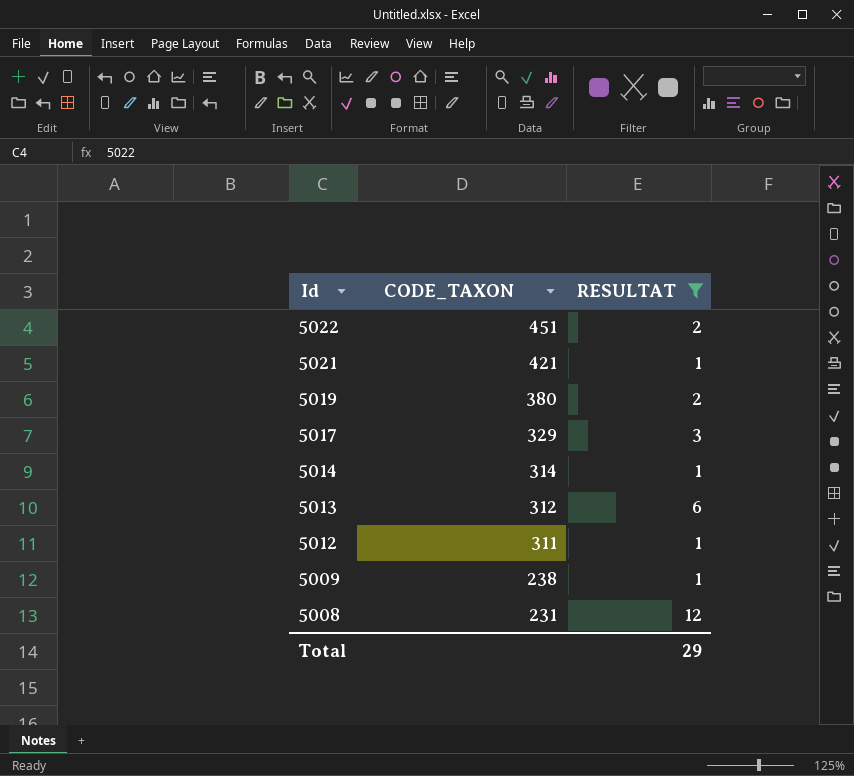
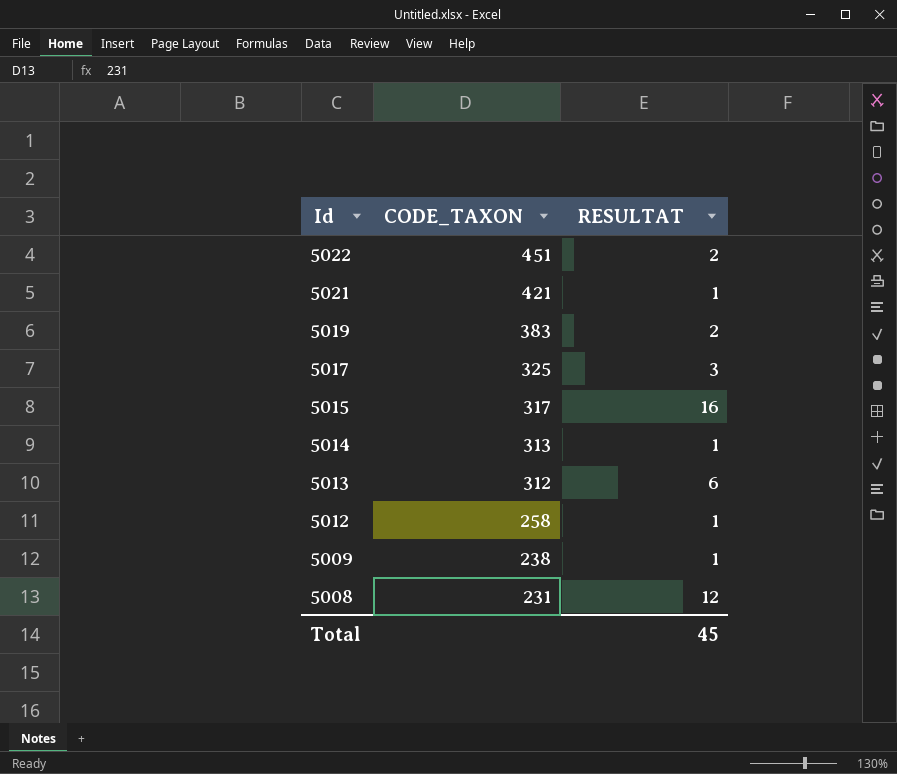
filter: RESULTAT != 16 -> none
5019 | CODE_TAXON: 380 -> 383
5017 | CODE_TAXON: 329 -> 325
5014 | CODE_TAXON: 314 -> 313
5012 | CODE_TAXON: 311 -> 258
Total | RESULTAT: 29 -> 45

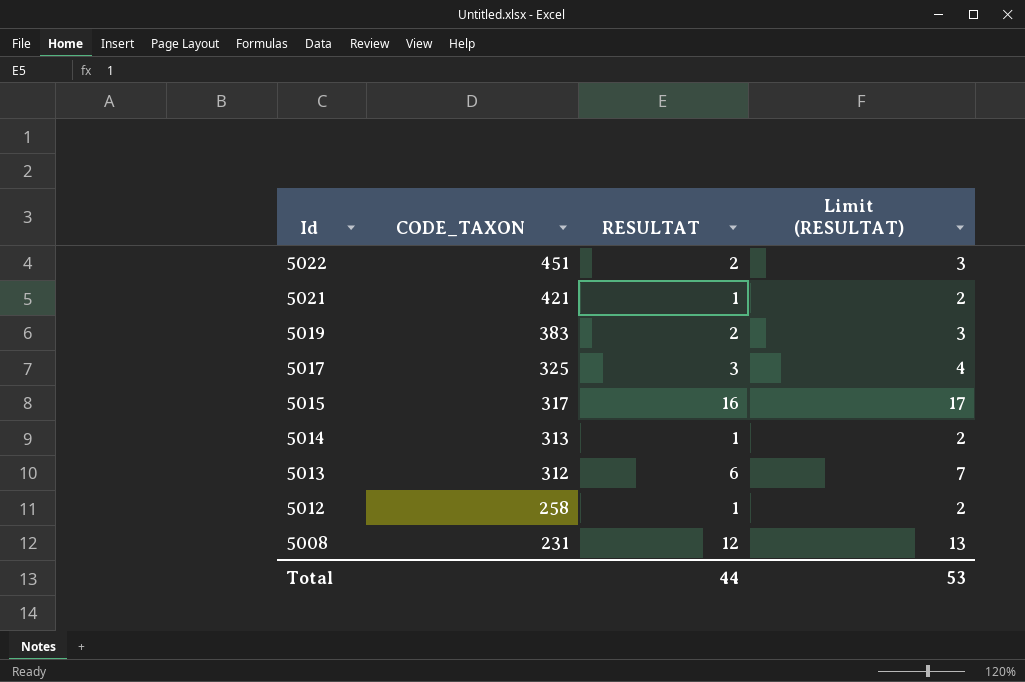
column Limit (RESULTAT) | formula: none -> [RESULTAT] + 1
row 5009: 238 | 1 -> none
Total | RESULTAT: 45 -> 44

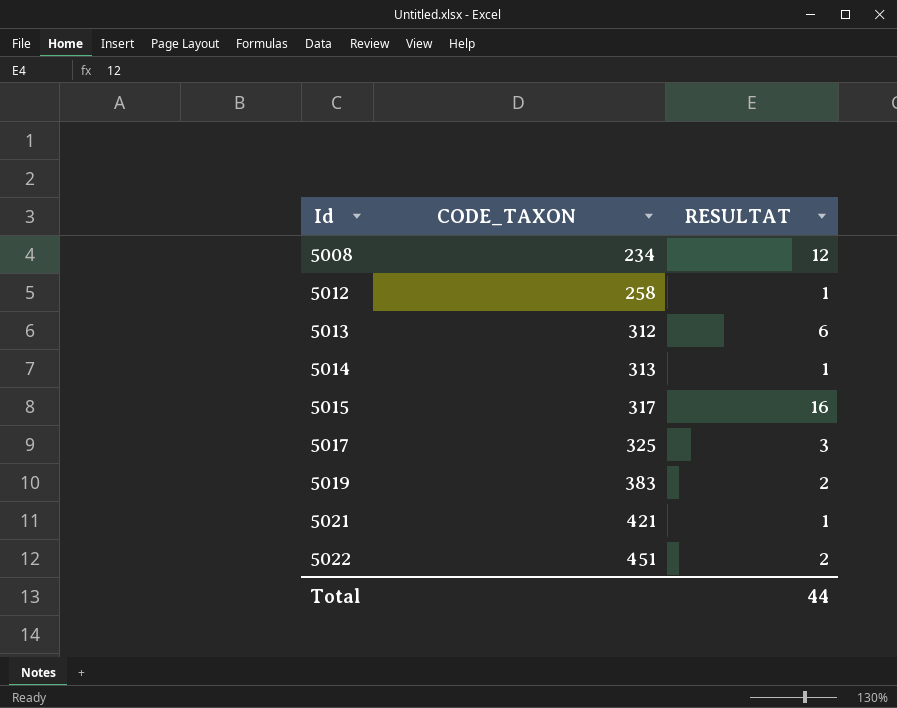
row order: Id descending -> Id ascending
column Limit (RESULTAT) | formula: [RESULTAT] + 1 -> none
5008 | CODE_TAXON: 231 -> 234

